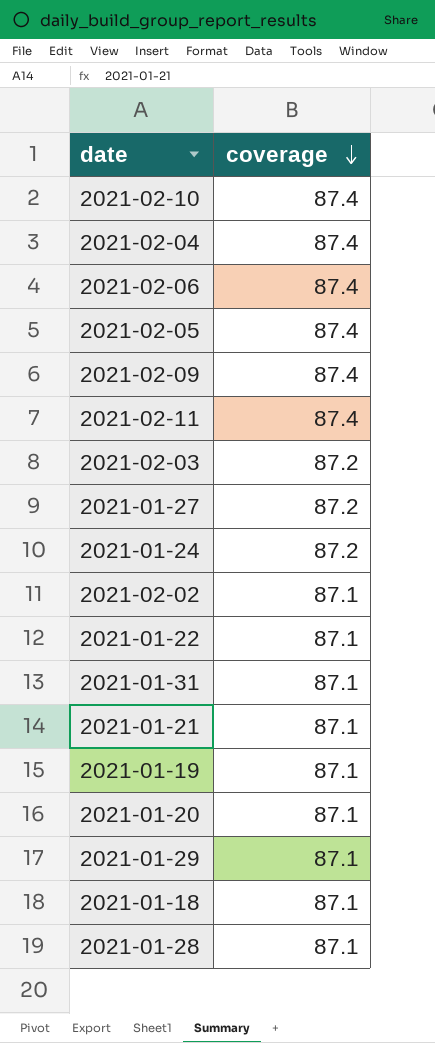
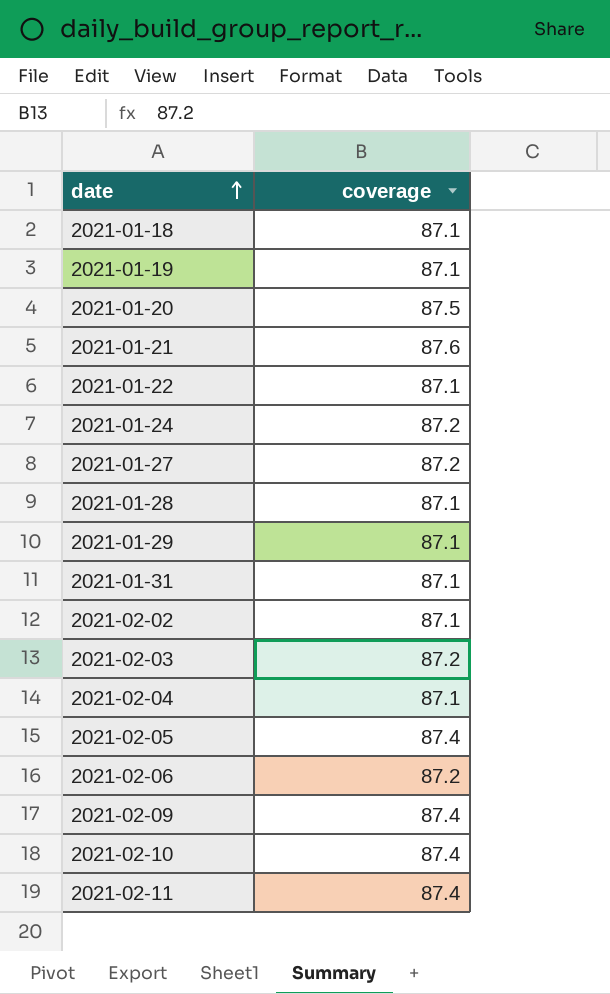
row order: coverage descending -> date ascending
2021-01-20 | coverage: 87.1 -> 87.5
2021-01-21 | coverage: 87.1 -> 87.6
2021-02-04 | coverage: 87.4 -> 87.1
2021-02-06 | coverage: 87.4 -> 87.2

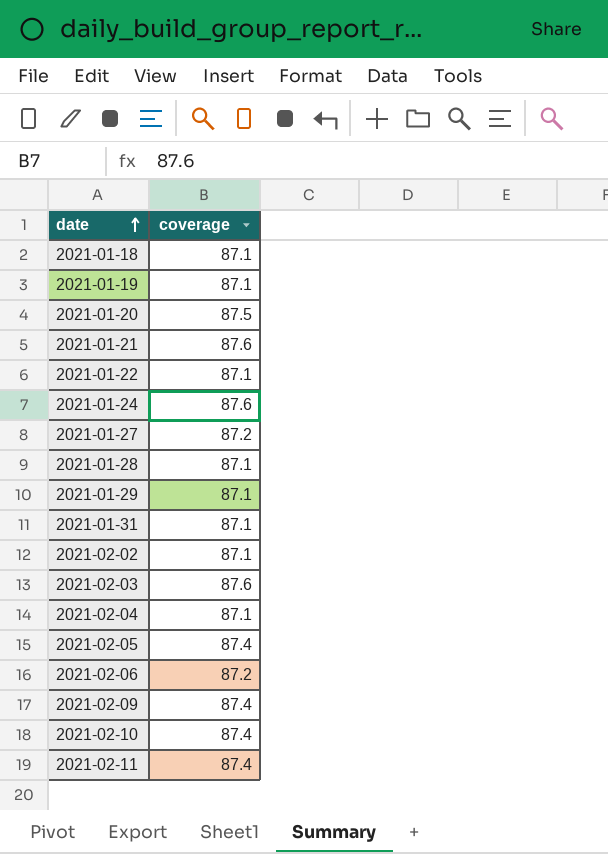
2021-01-24 | coverage: 87.2 -> 87.6
2021-02-03 | coverage: 87.2 -> 87.6

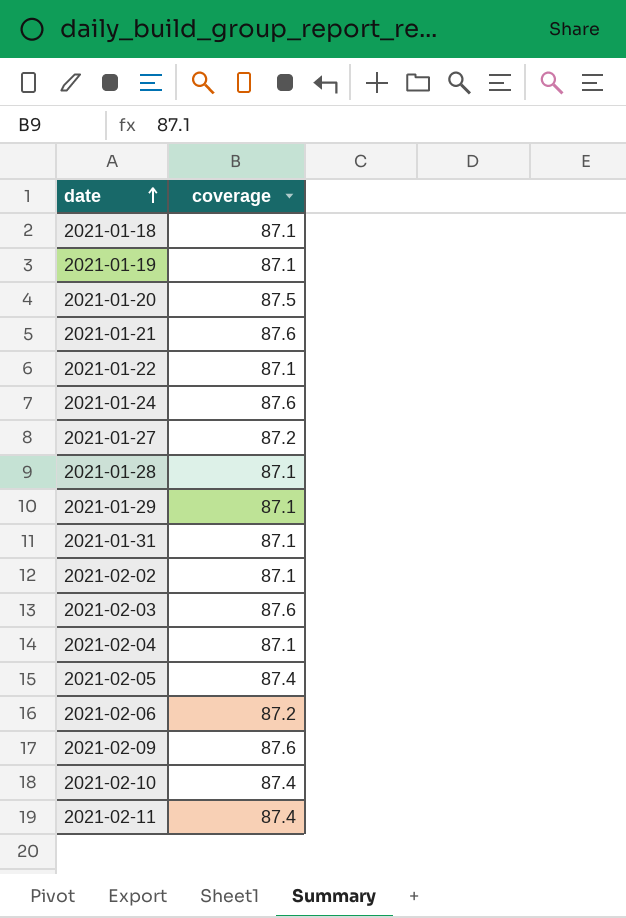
2021-02-09 | coverage: 87.4 -> 87.6

